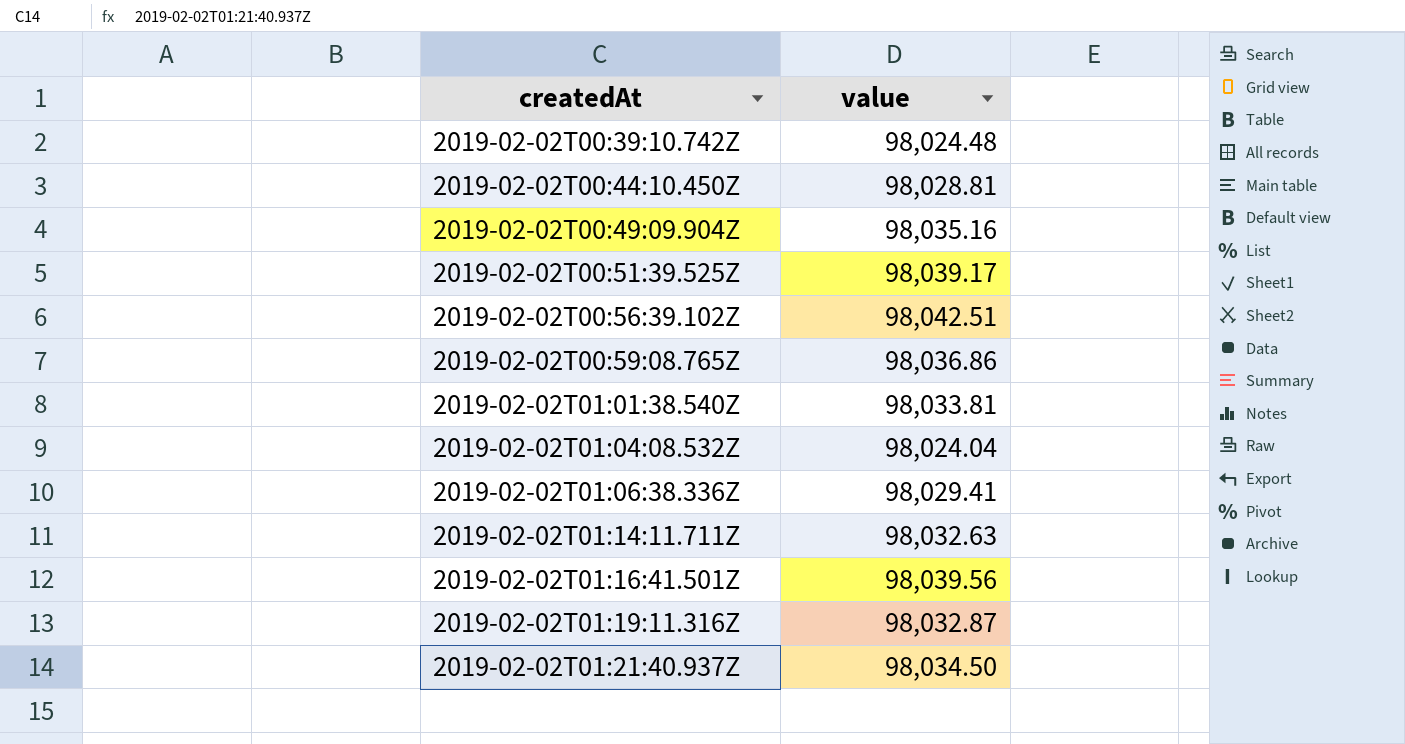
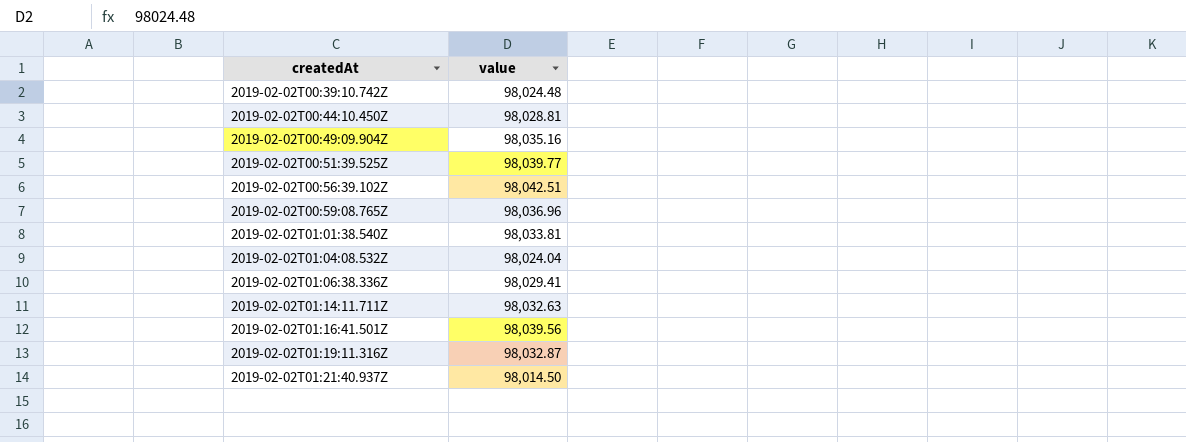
2019-02-02T00:51:39.525Z | value: 98,039.17 -> 98,039.77
2019-02-02T00:59:08.765Z | value: 98,036.86 -> 98,036.96
2019-02-02T01:21:40.937Z | value: 98,034.50 -> 98,014.50

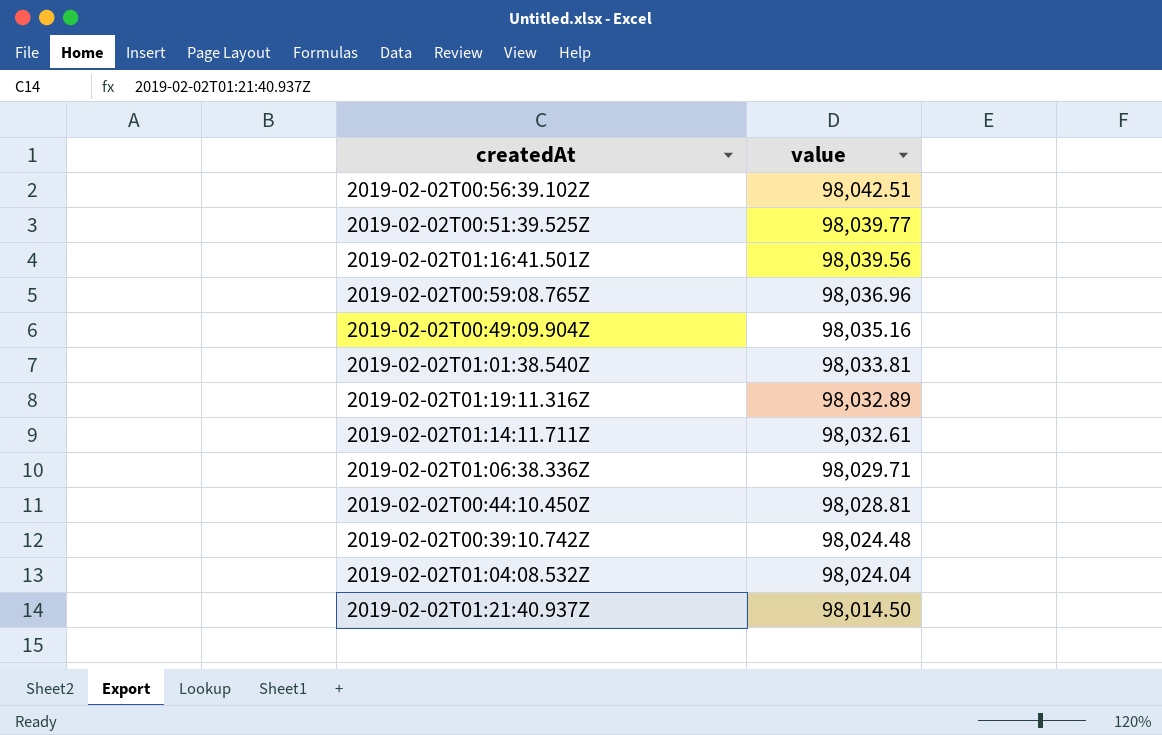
row order: createdAt ascending -> value descending
2019-02-02T01:19:11.316Z | value: 98,032.87 -> 98,032.89
2019-02-02T01:14:11.711Z | value: 98,032.63 -> 98,032.61
2019-02-02T01:06:38.336Z | value: 98,029.41 -> 98,029.71

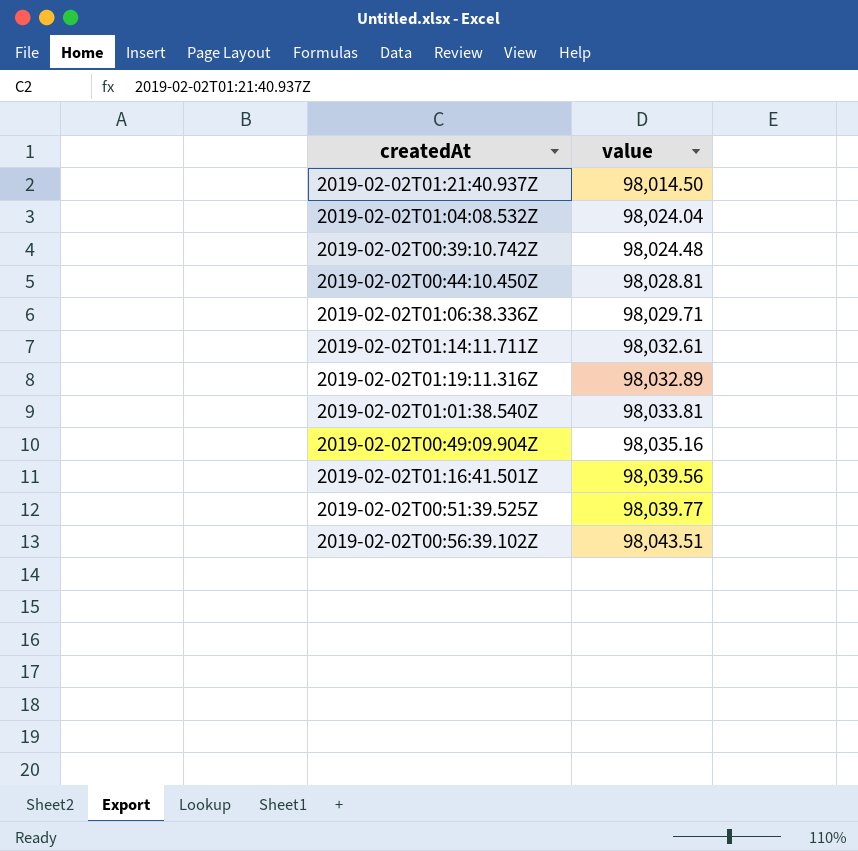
row order: value descending -> value ascending
row 2019-02-02T00:59:08.765Z: 98,036.96 -> none
2019-02-02T00:56:39.102Z | value: 98,042.51 -> 98,043.51

